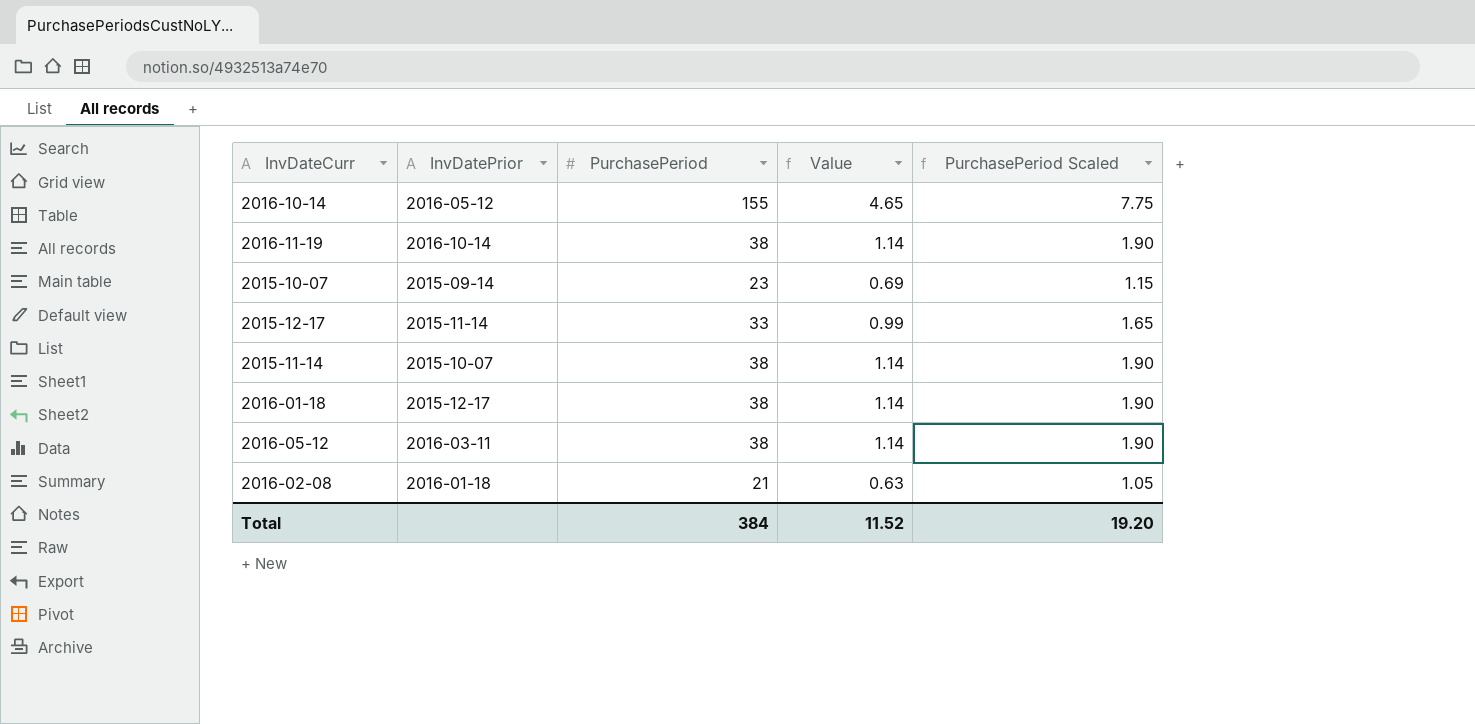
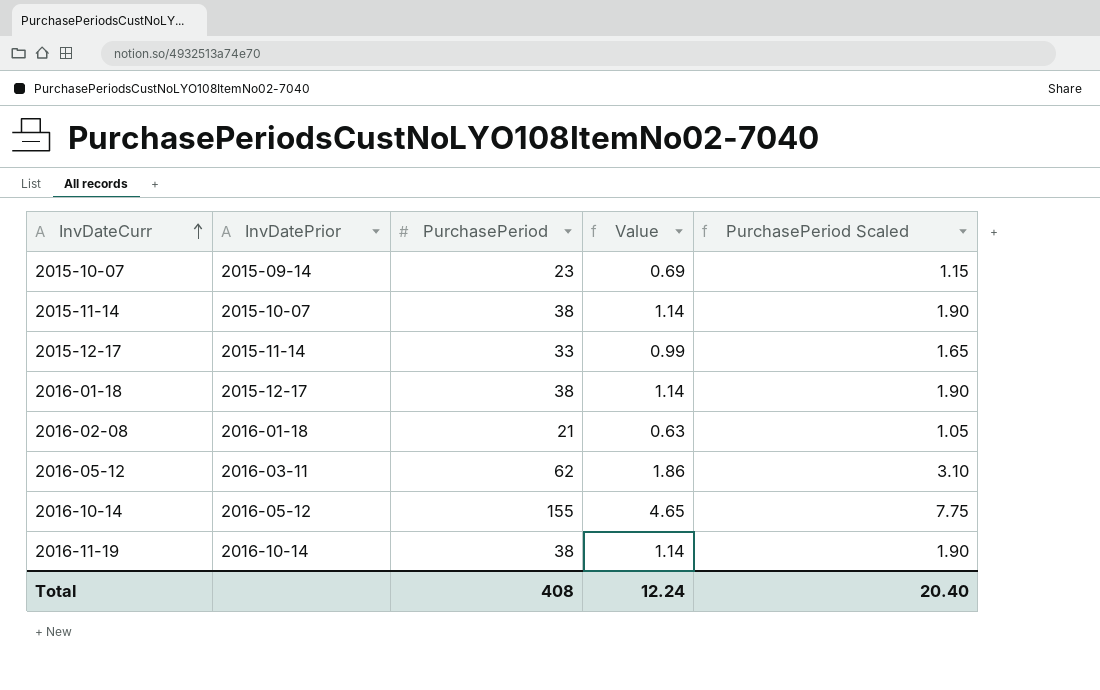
row order: none -> InvDateCurr ascending
2016-05-12 | PurchasePeriod: 38 -> 62
2016-05-12 | Value: 1.14 -> 1.86
2016-05-12 | PurchasePeriod Scaled: 1.90 -> 3.10
Total | PurchasePeriod: 384 -> 408
Total | Value: 11.52 -> 12.24
Total | PurchasePeriod Scaled: 19.20 -> 20.40

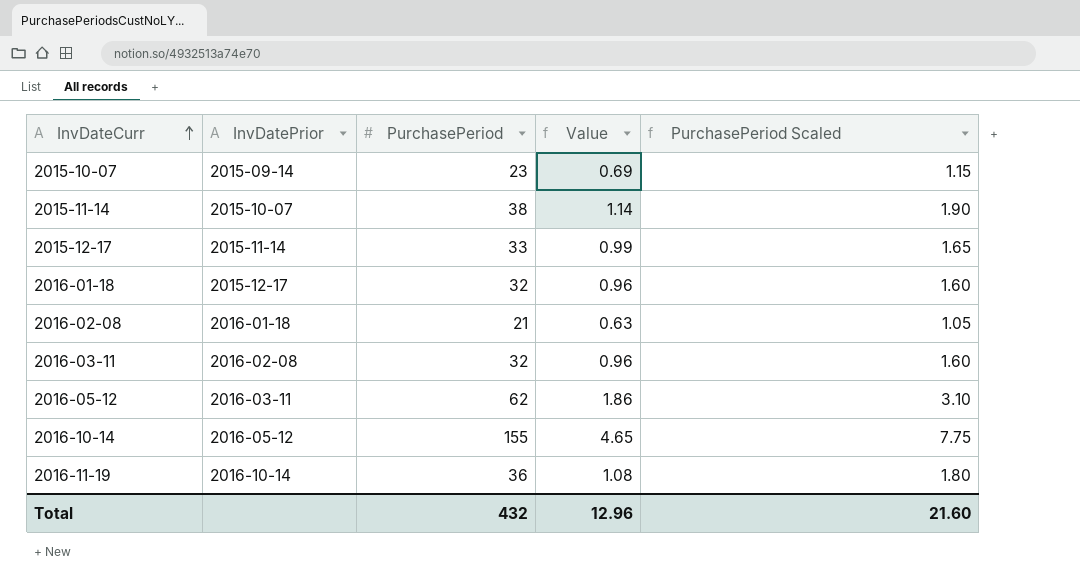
2016-01-18 | PurchasePeriod: 38 -> 32
2016-01-18 | Value: 1.14 -> 0.96
2016-01-18 | PurchasePeriod Scaled: 1.90 -> 1.60
row 2016-03-11: none -> 2016-02-08 | 32 | 0.96 | 1.60
2016-11-19 | PurchasePeriod: 38 -> 36
2016-11-19 | Value: 1.14 -> 1.08
2016-11-19 | PurchasePeriod Scaled: 1.90 -> 1.80
Total | PurchasePeriod: 408 -> 432
Total | Value: 12.24 -> 12.96
Total | PurchasePeriod Scaled: 20.40 -> 21.60

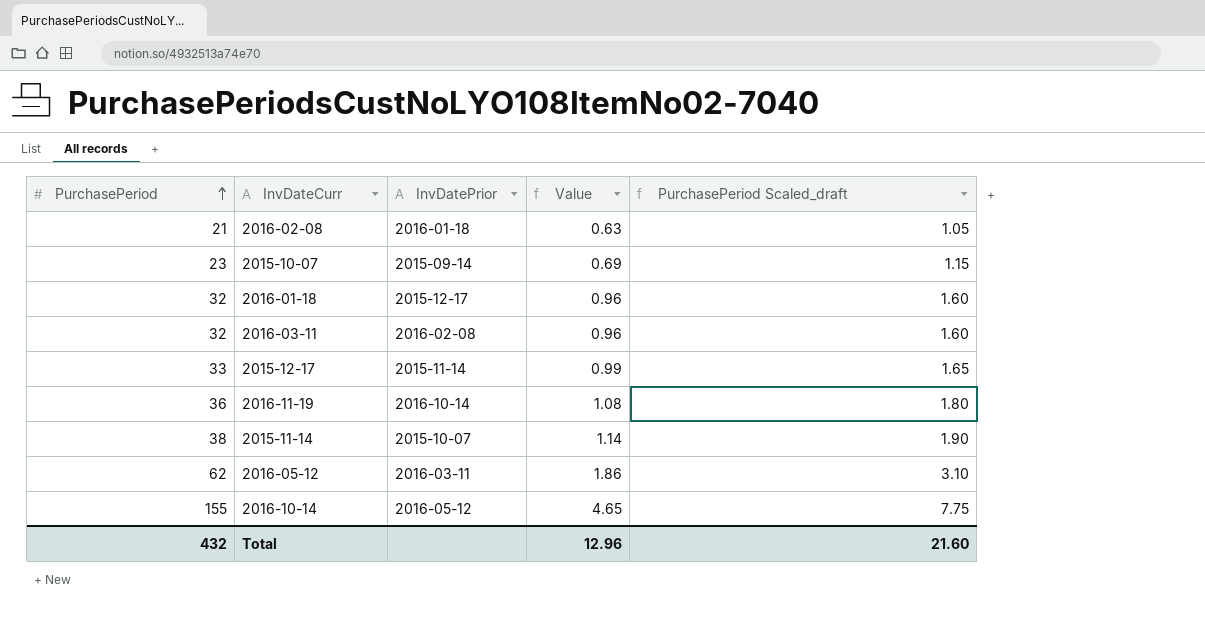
row order: InvDateCurr ascending -> PurchasePeriod ascending
column PurchasePeriod | position: 3 -> 1
column name: PurchasePeriod Scaled -> PurchasePeriod Scaled_draft

